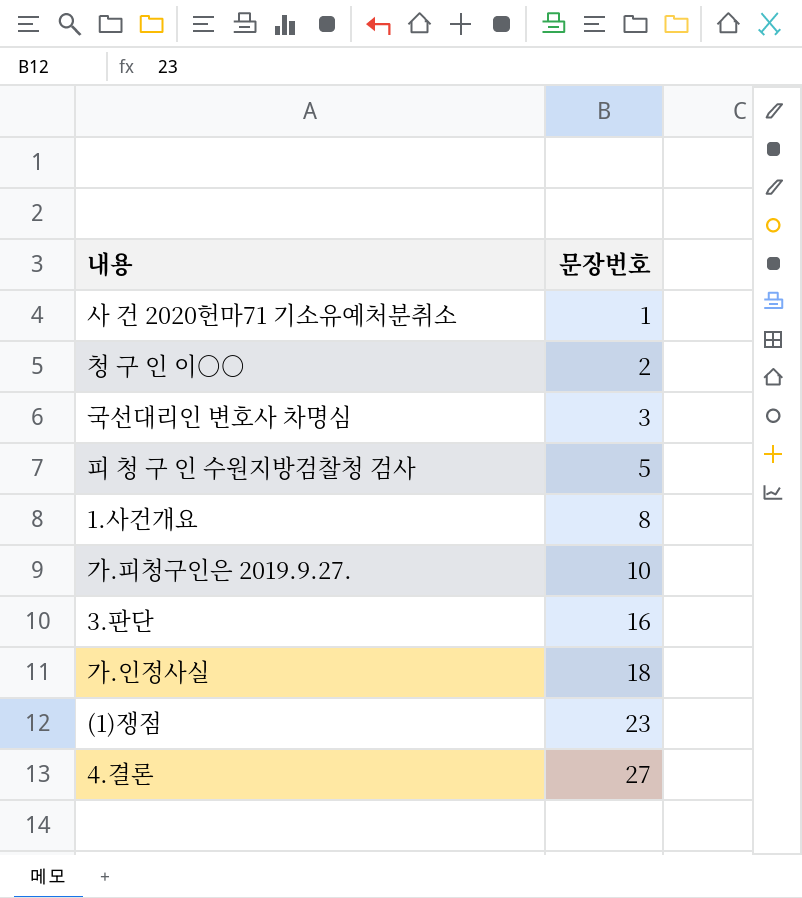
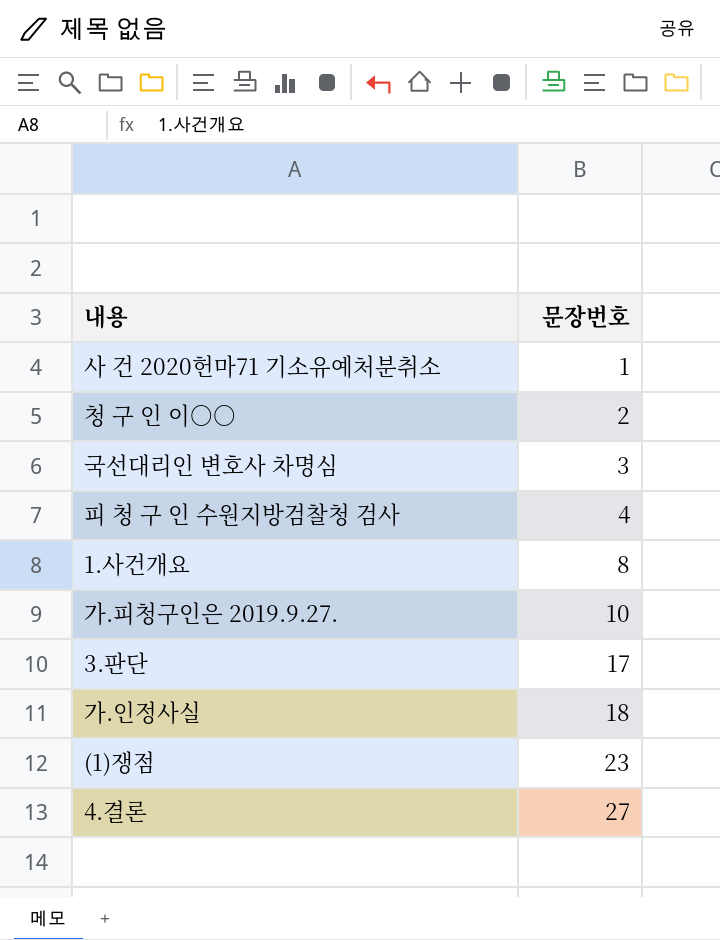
피 청 구 인 수원지방검찰청 검사 | 문장번호: 5 -> 4
3.판단 | 문장번호: 16 -> 17

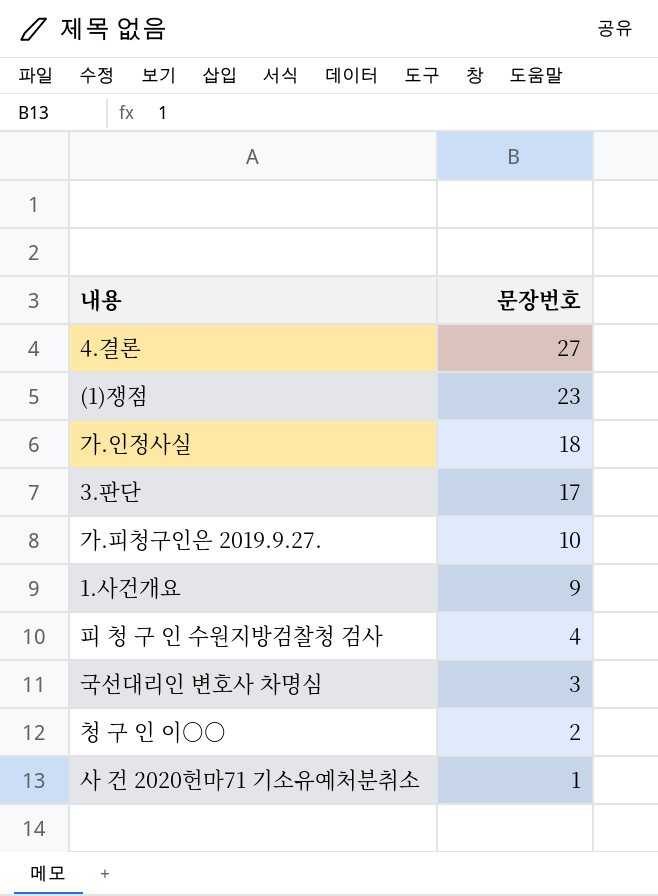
row order: 문장번호 ascending -> 문장번호 descending
1.사건개요 | 문장번호: 8 -> 9

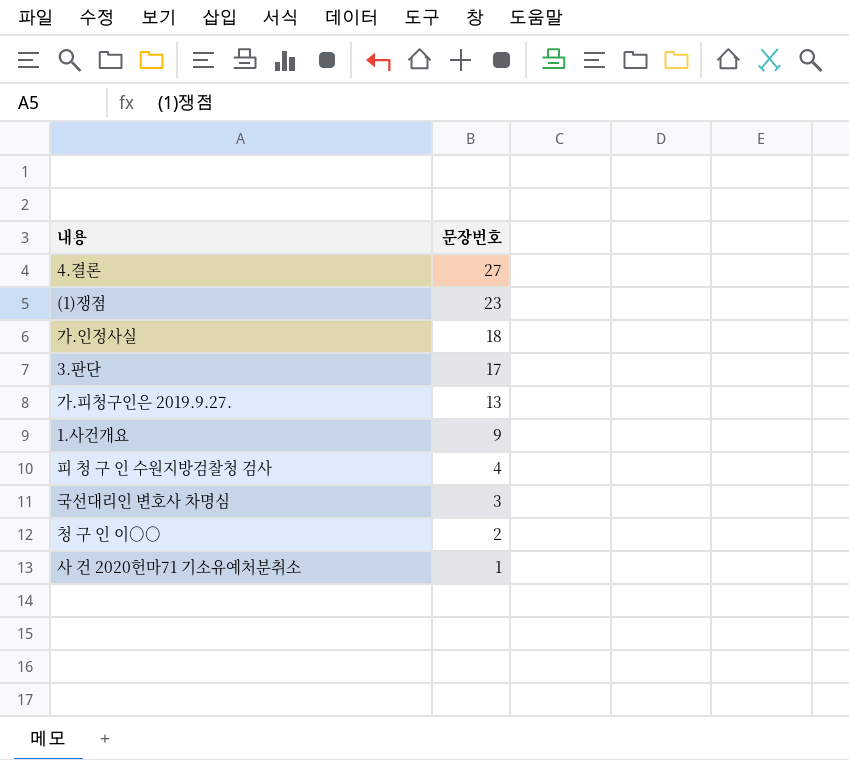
가.피청구인은 2019.9.27. | 문장번호: 10 -> 13

